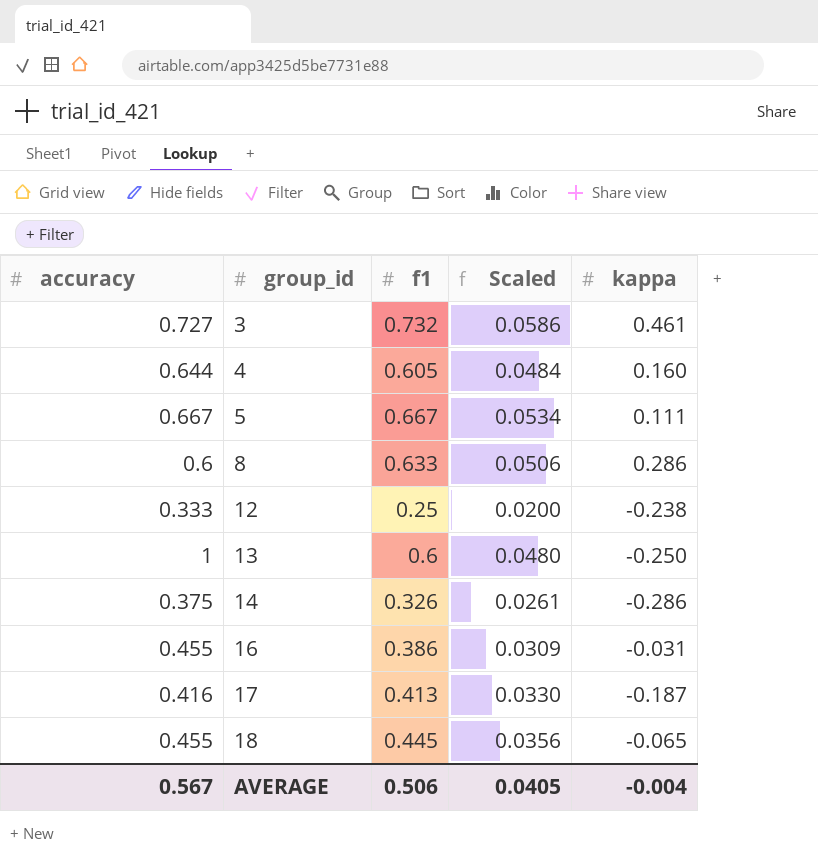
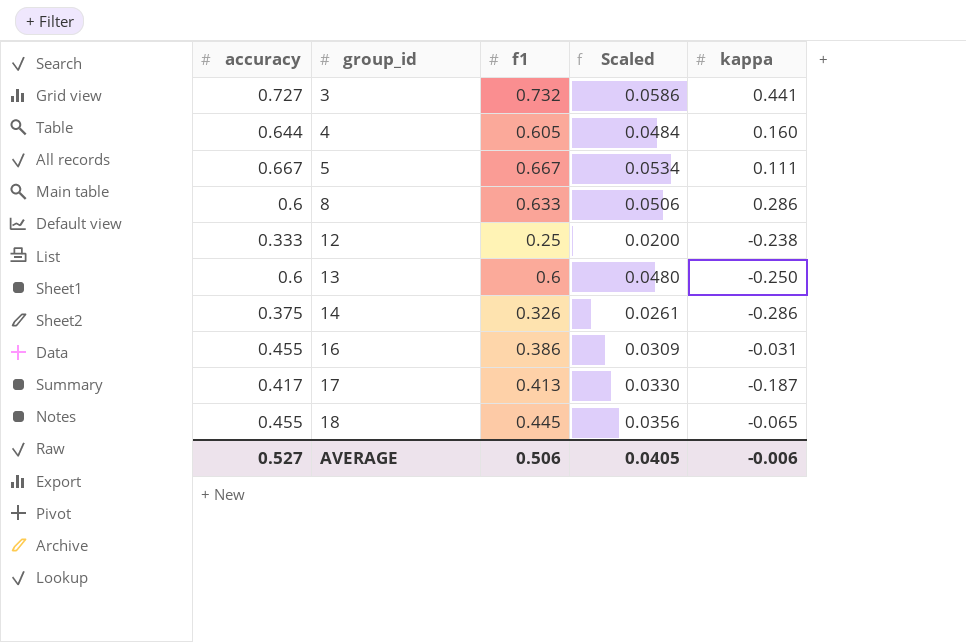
3 | kappa: 0.461 -> 0.441
13 | accuracy: 1 -> 0.6
17 | accuracy: 0.416 -> 0.417
AVERAGE | accuracy: 0.567 -> 0.527
AVERAGE | kappa: -0.004 -> -0.006

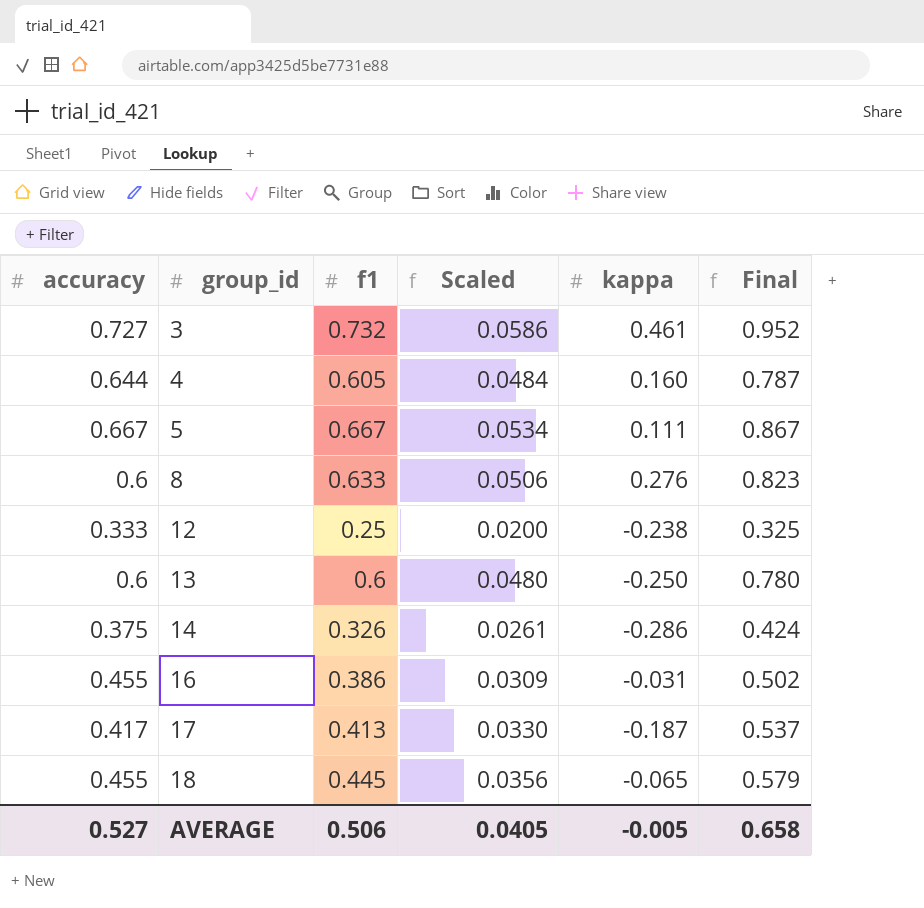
column Final | formula: none -> [f1] * 1.3
3 | kappa: 0.441 -> 0.461
8 | kappa: 0.286 -> 0.276
AVERAGE | kappa: -0.006 -> -0.005

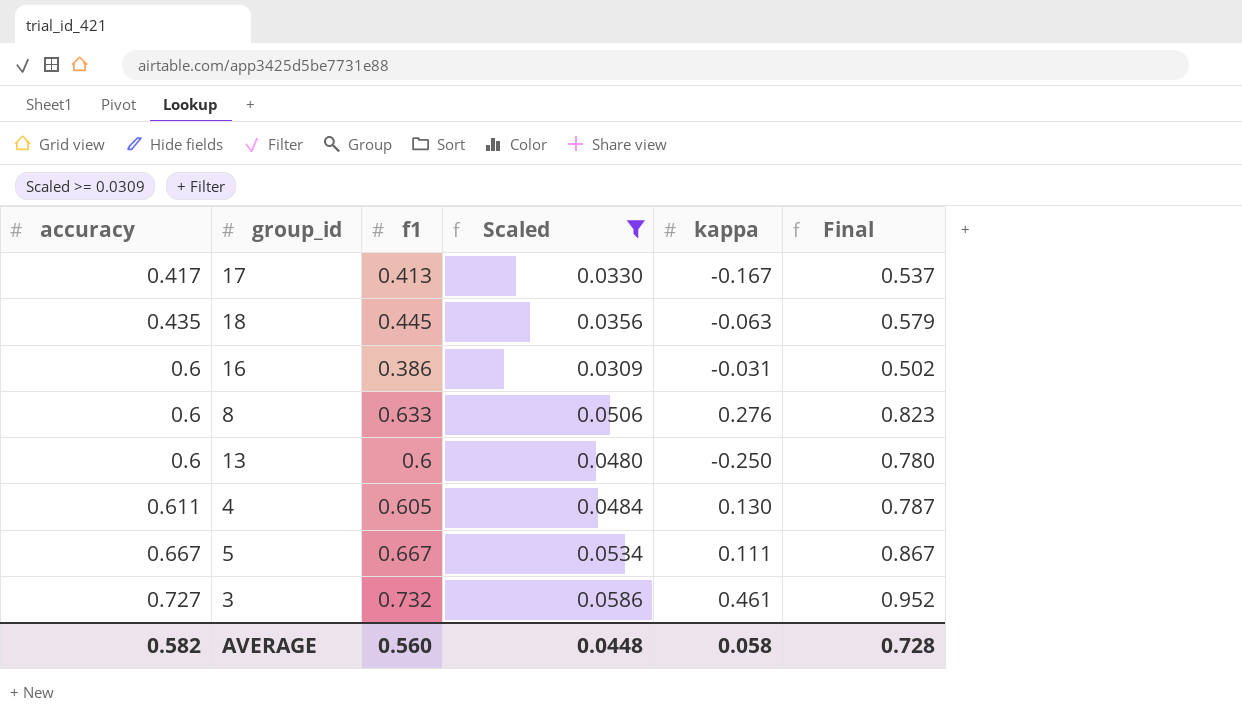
filter: none -> Scaled >= 0.0309
row order: group_id ascending -> accuracy ascending
17 | kappa: -0.187 -> -0.167
18 | accuracy: 0.455 -> 0.435
18 | kappa: -0.065 -> -0.063
16 | accuracy: 0.455 -> 0.6
4 | accuracy: 0.644 -> 0.611
4 | kappa: 0.160 -> 0.130
AVERAGE | accuracy: 0.527 -> 0.582
AVERAGE | f1: 0.506 -> 0.560
AVERAGE | Scaled: 0.0405 -> 0.0448
AVERAGE | kappa: -0.005 -> 0.058
AVERAGE | Final: 0.658 -> 0.728

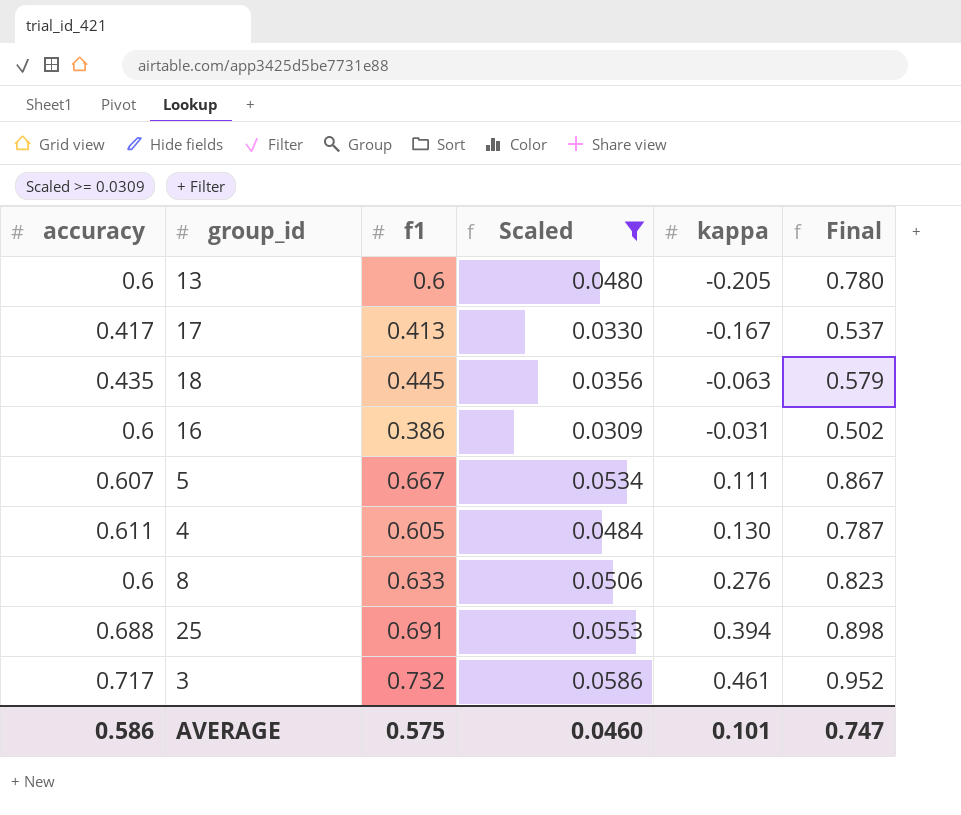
row order: accuracy ascending -> kappa ascending
13 | kappa: -0.250 -> -0.205
5 | accuracy: 0.667 -> 0.607
row 25: none -> 0.688 | 0.691 | 0.0553 | 0.394 | 0.898
3 | accuracy: 0.727 -> 0.717
AVERAGE | accuracy: 0.582 -> 0.586
AVERAGE | f1: 0.560 -> 0.575
AVERAGE | Scaled: 0.0448 -> 0.0460
AVERAGE | kappa: 0.058 -> 0.101
AVERAGE | Final: 0.728 -> 0.747

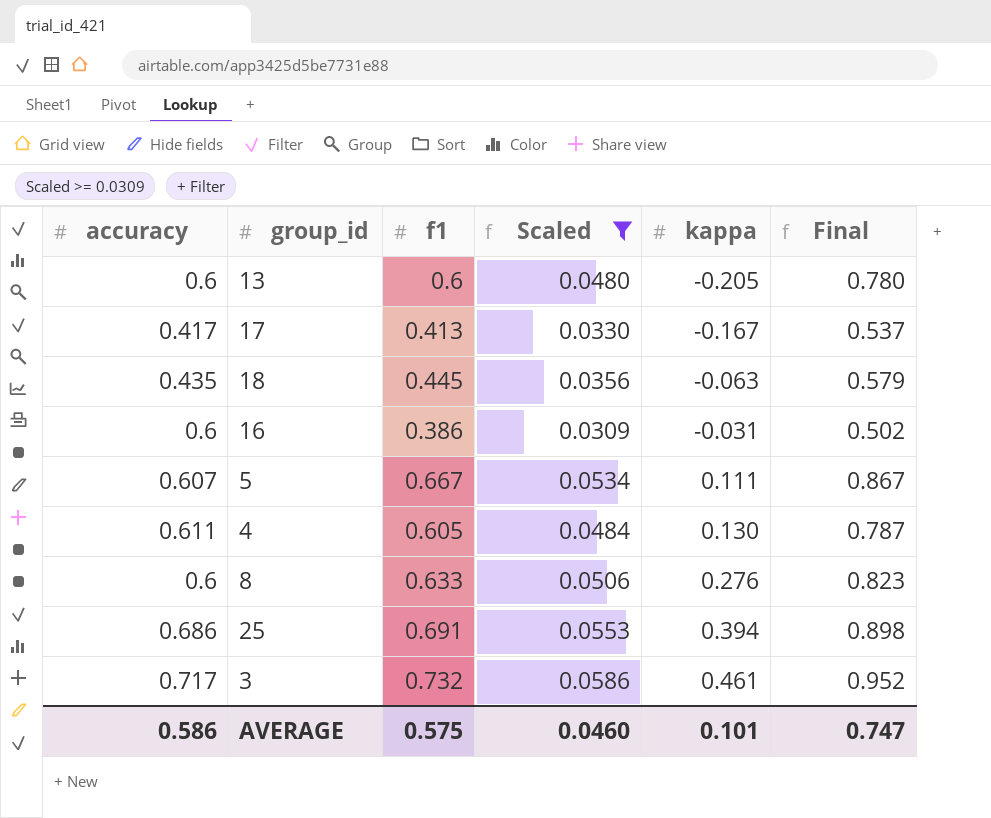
25 | accuracy: 0.688 -> 0.686

